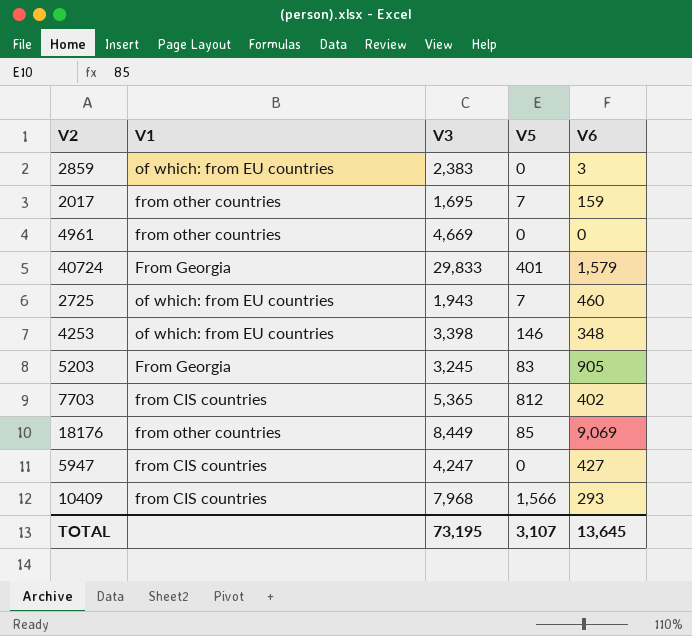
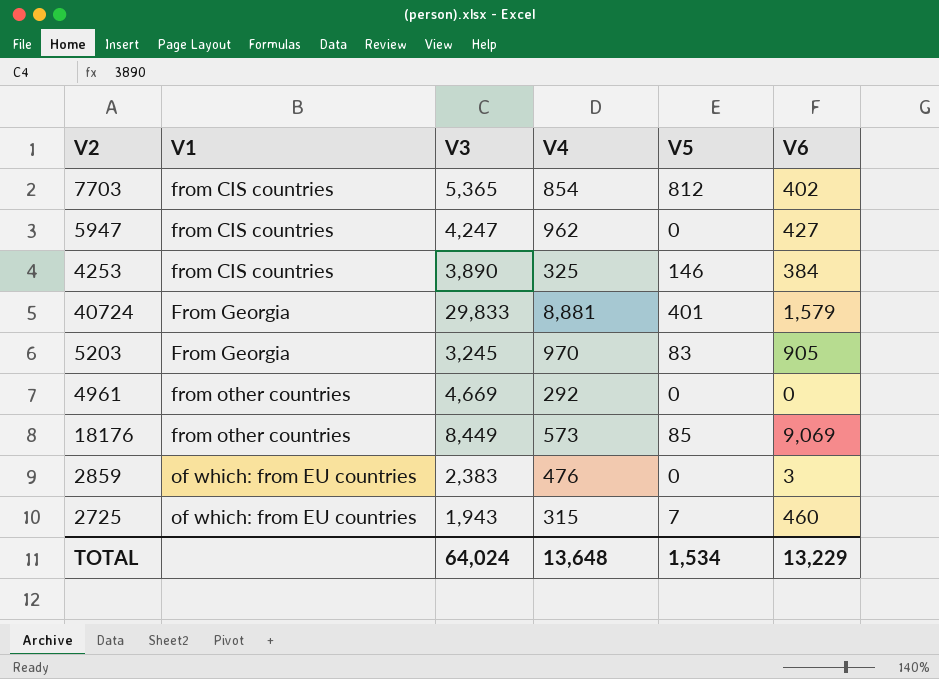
row order: none -> V1 ascending
column V4 | position: none -> 4
row 2017: from other countries | 1,695 | 7 | 159 -> none
row 10409: from CIS countries | 7,968 | 1,566 | 293 -> none
4253 | V1: of which: from EU countries -> from CIS countries
4253 | V3: 3,398 -> 3,890
4253 | V6: 348 -> 384
TOTAL | V3: 73,195 -> 64,024
TOTAL | V5: 3,107 -> 1,534
TOTAL | V6: 13,645 -> 13,229

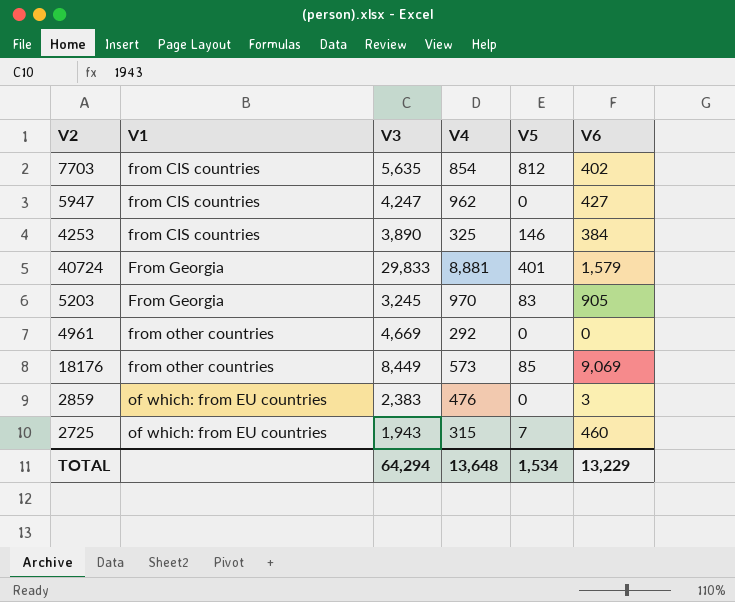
7703 | V3: 5,365 -> 5,635
TOTAL | V3: 64,024 -> 64,294

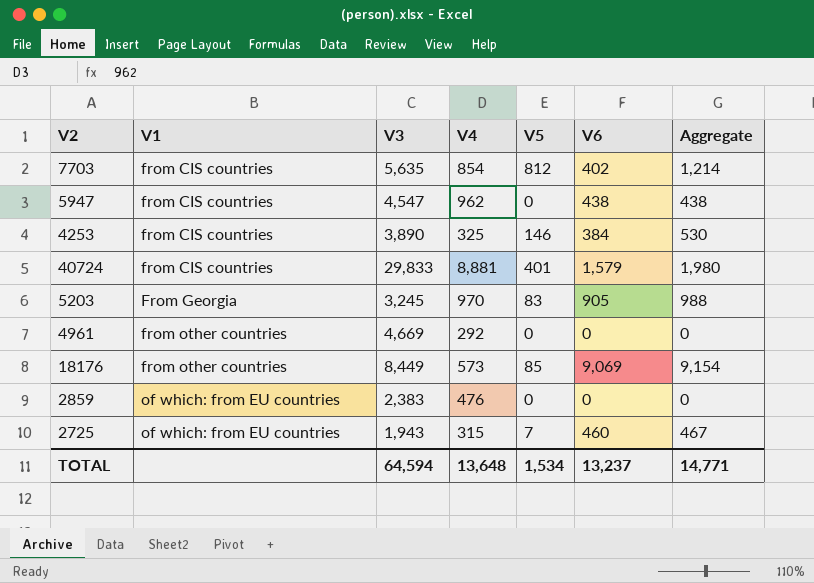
column Aggregate | formula: none -> [V5] + [V6]
5947 | V3: 4,247 -> 4,547
5947 | V6: 427 -> 438
40724 | V1: From Georgia -> from CIS countries
2859 | V6: 3 -> 0
TOTAL | V3: 64,294 -> 64,594
TOTAL | V6: 13,229 -> 13,237

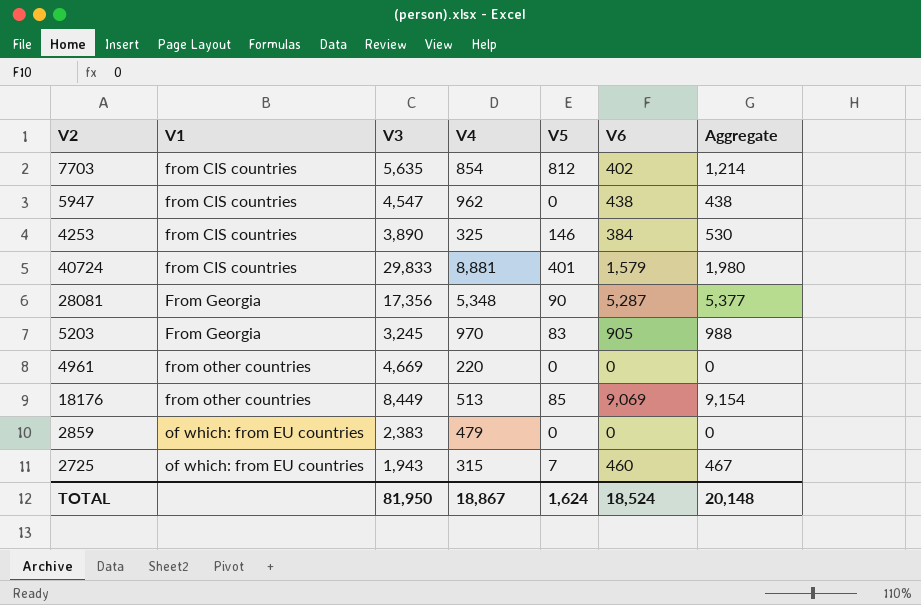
row 28081: none -> From Georgia | 17,356 | 5,348 | 90 | 5,287 | 5,377
4961 | V4: 292 -> 220
18176 | V4: 573 -> 513
2859 | V4: 476 -> 479
TOTAL | V3: 64,594 -> 81,950
TOTAL | V4: 13,648 -> 18,867
TOTAL | V5: 1,534 -> 1,624
TOTAL | V6: 13,237 -> 18,524
TOTAL | Aggregate: 14,771 -> 20,148

